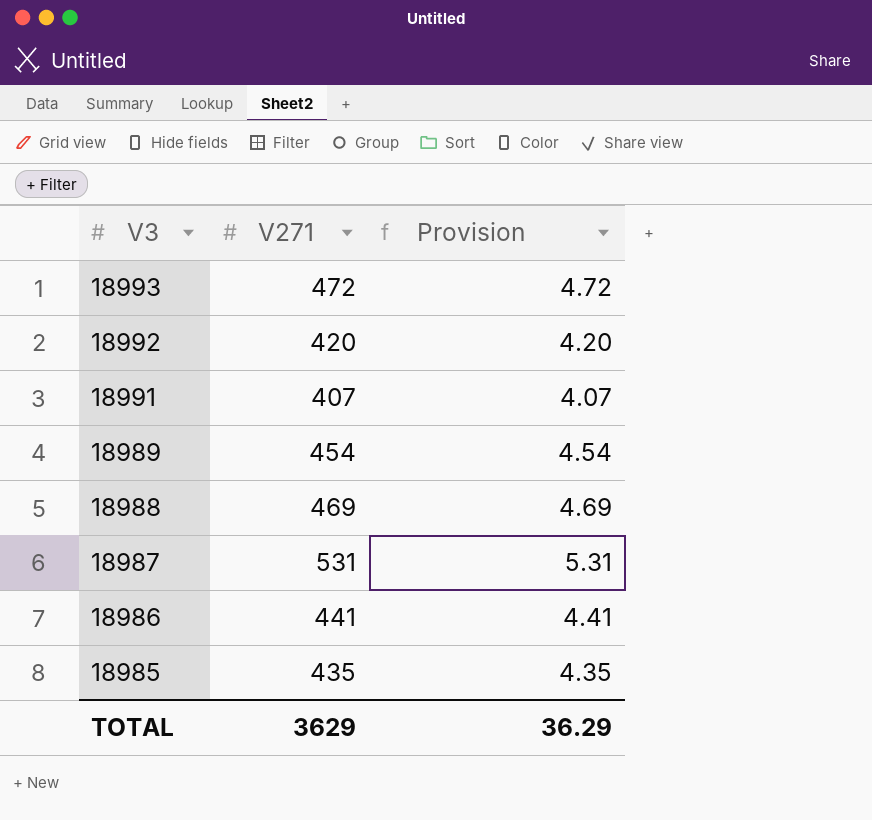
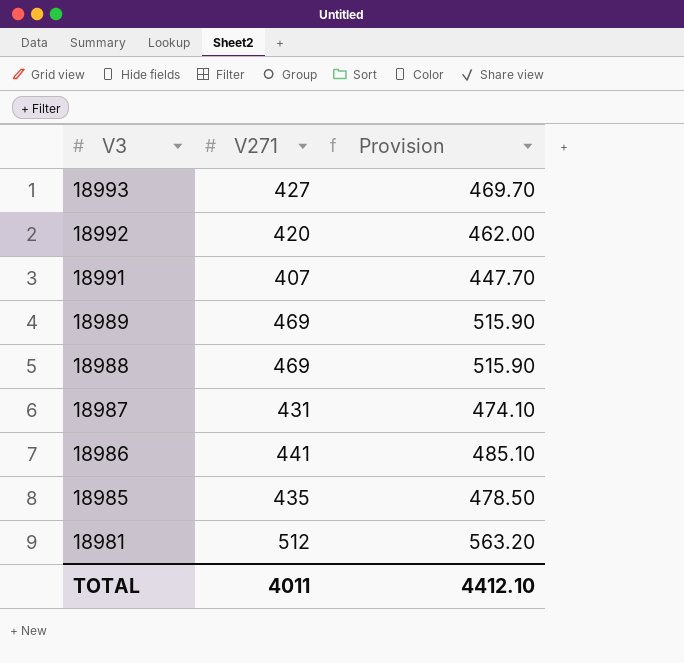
column Provision | formula: [V271] * 0.01 -> [V271] * 1.1
18993 | V271: 472 -> 427
18989 | V271: 454 -> 469
18987 | V271: 531 -> 431
row 18981: none -> 512 | 563.20
TOTAL | V271: 3629 -> 4011
TOTAL | Provision: 36.29 -> 4412.10

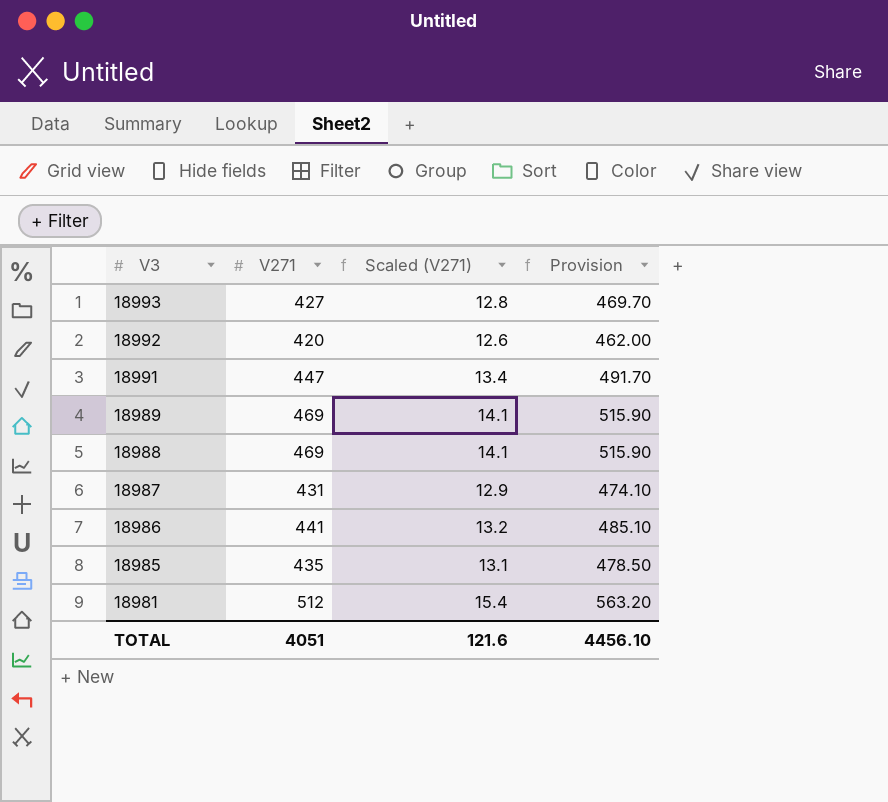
column Scaled (V271) | formula: none -> [V271] * 0.03
18991 | V271: 407 -> 447
18991 | Provision: 447.70 -> 491.70
TOTAL | V271: 4011 -> 4051
TOTAL | Provision: 4412.10 -> 4456.10

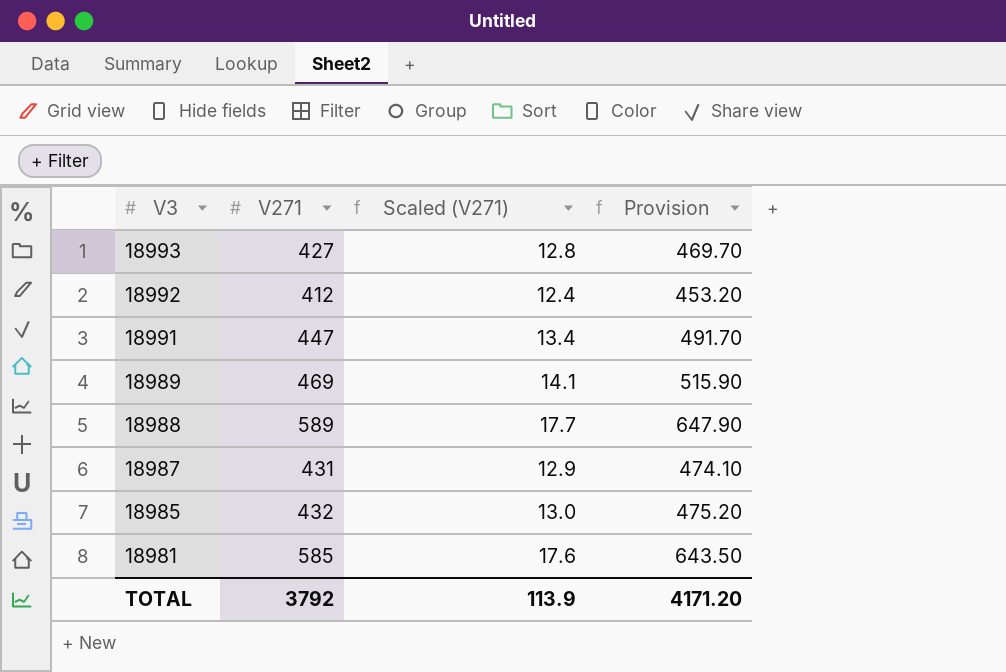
row 18986: 441 | 13.2 | 485.10 -> none
18992 | V271: 420 -> 412
18992 | Scaled (V271): 12.6 -> 12.4
18992 | Provision: 462.00 -> 453.20
18988 | V271: 469 -> 589
18988 | Scaled (V271): 14.1 -> 17.7
18988 | Provision: 515.90 -> 647.90
18985 | V271: 435 -> 432
18985 | Scaled (V271): 13.1 -> 13.0
18985 | Provision: 478.50 -> 475.20
18981 | V271: 512 -> 585
18981 | Scaled (V271): 15.4 -> 17.6
18981 | Provision: 563.20 -> 643.50
TOTAL | V271: 4051 -> 3792
TOTAL | Scaled (V271): 121.6 -> 113.9
TOTAL | Provision: 4456.10 -> 4171.20

